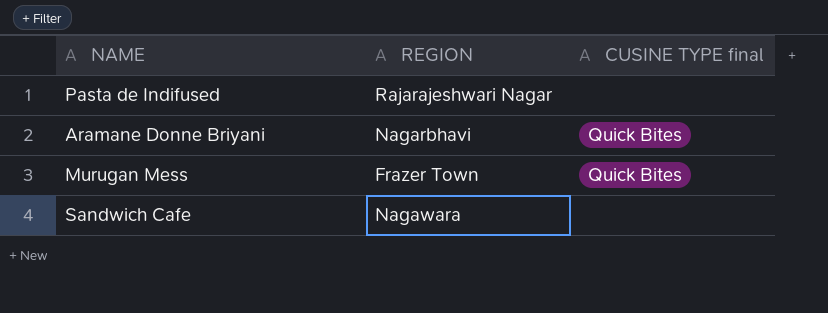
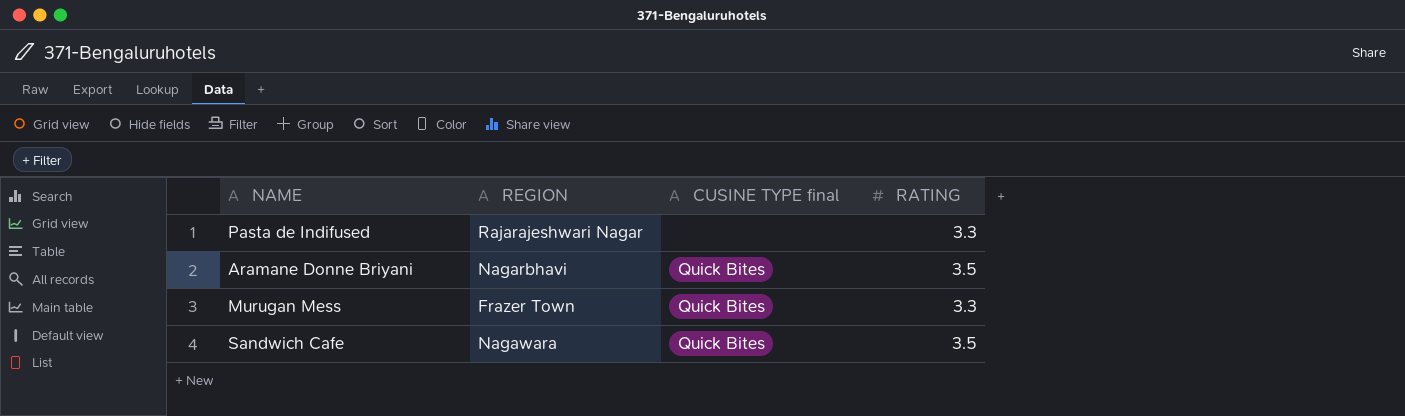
column RATING | position: none -> 4
Sandwich Cafe | CUSINE TYPE final: none -> Quick Bites

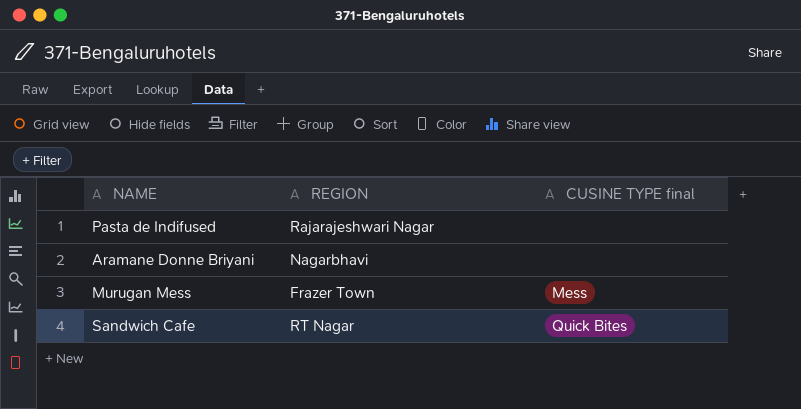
column RATING | position: 4 -> none
Aramane Donne Briyani | CUSINE TYPE final: Quick Bites -> none
Murugan Mess | CUSINE TYPE final: Quick Bites -> Mess
Sandwich Cafe | REGION: Nagawara -> RT Nagar

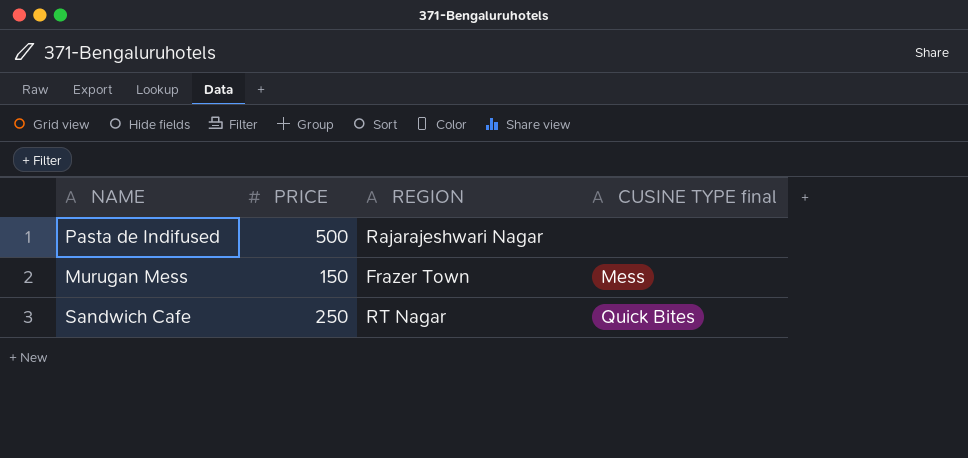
column PRICE | position: none -> 2
row Aramane Donne Briyani: Nagarbhavi | none -> none

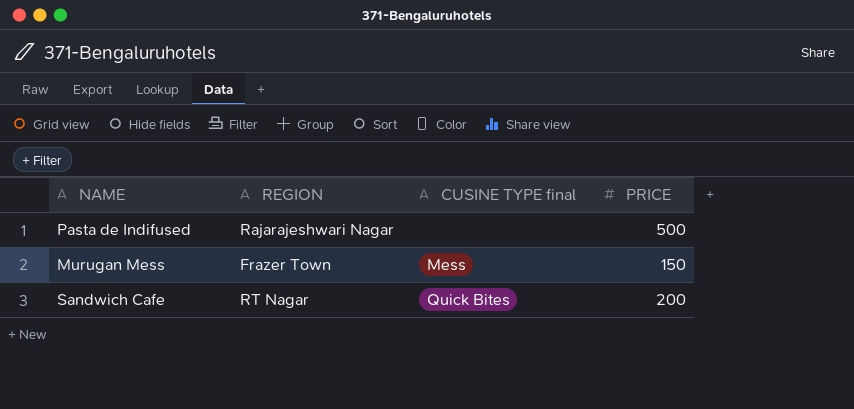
column PRICE | position: 2 -> 4
Sandwich Cafe | PRICE: 250 -> 200

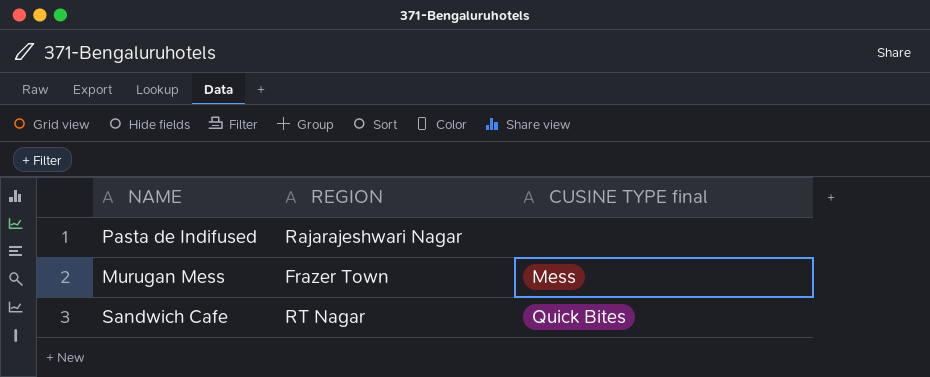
column PRICE | position: 4 -> none

